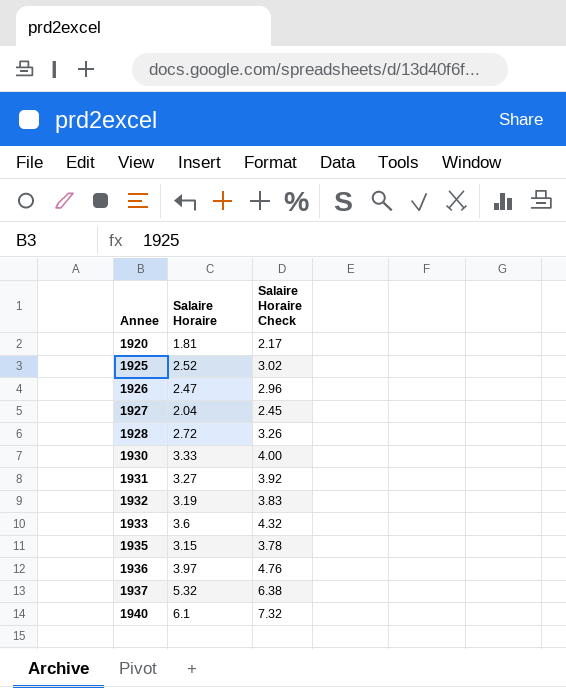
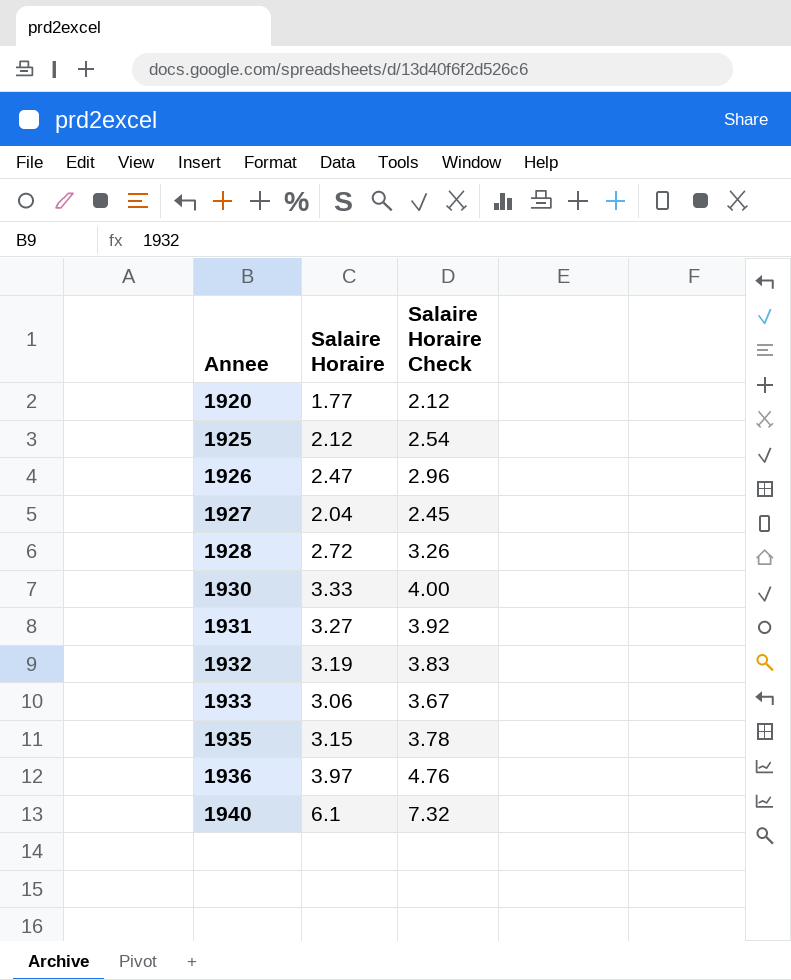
row 1937: 5.32 | 6.38 -> none
1920 | Salaire Horaire: 1.81 -> 1.77
1920 | Salaire Horaire Check: 2.17 -> 2.12
1925 | Salaire Horaire: 2.52 -> 2.12
1925 | Salaire Horaire Check: 3.02 -> 2.54
1933 | Salaire Horaire: 3.6 -> 3.06
1933 | Salaire Horaire Check: 4.32 -> 3.67

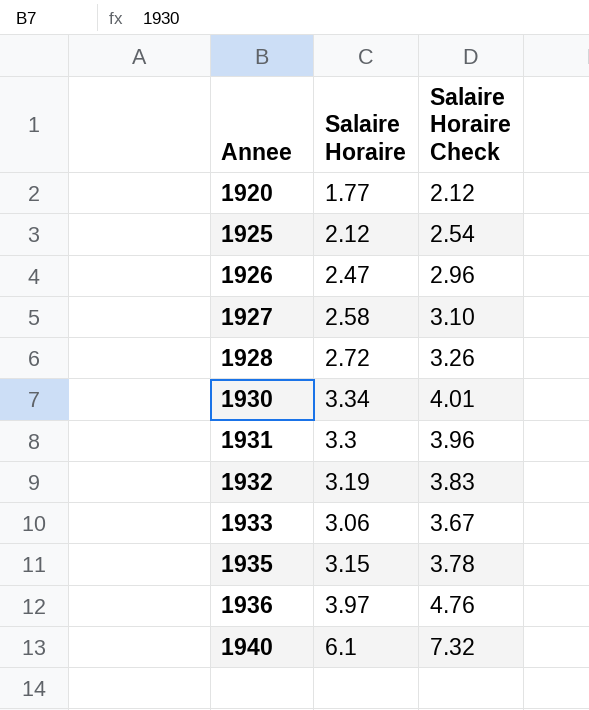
1927 | Salaire Horaire: 2.04 -> 2.58
1927 | Salaire Horaire Check: 2.45 -> 3.10
1930 | Salaire Horaire: 3.33 -> 3.34
1930 | Salaire Horaire Check: 4.00 -> 4.01
1931 | Salaire Horaire: 3.27 -> 3.3
1931 | Salaire Horaire Check: 3.92 -> 3.96

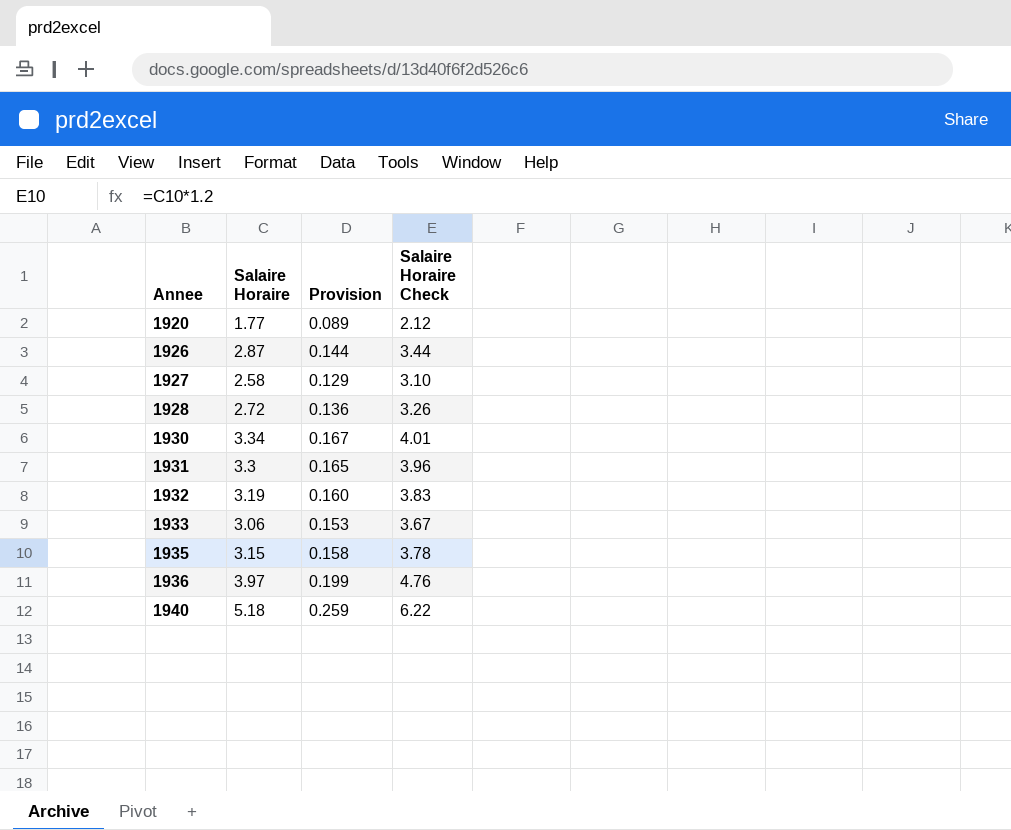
column Provision | formula: none -> [Salaire Horaire] * 0.05
row 1925: 2.12 | 2.54 -> none
1926 | Salaire Horaire: 2.47 -> 2.87
1926 | Salaire Horaire Check: 2.96 -> 3.44
1940 | Salaire Horaire: 6.1 -> 5.18
1940 | Salaire Horaire Check: 7.32 -> 6.22

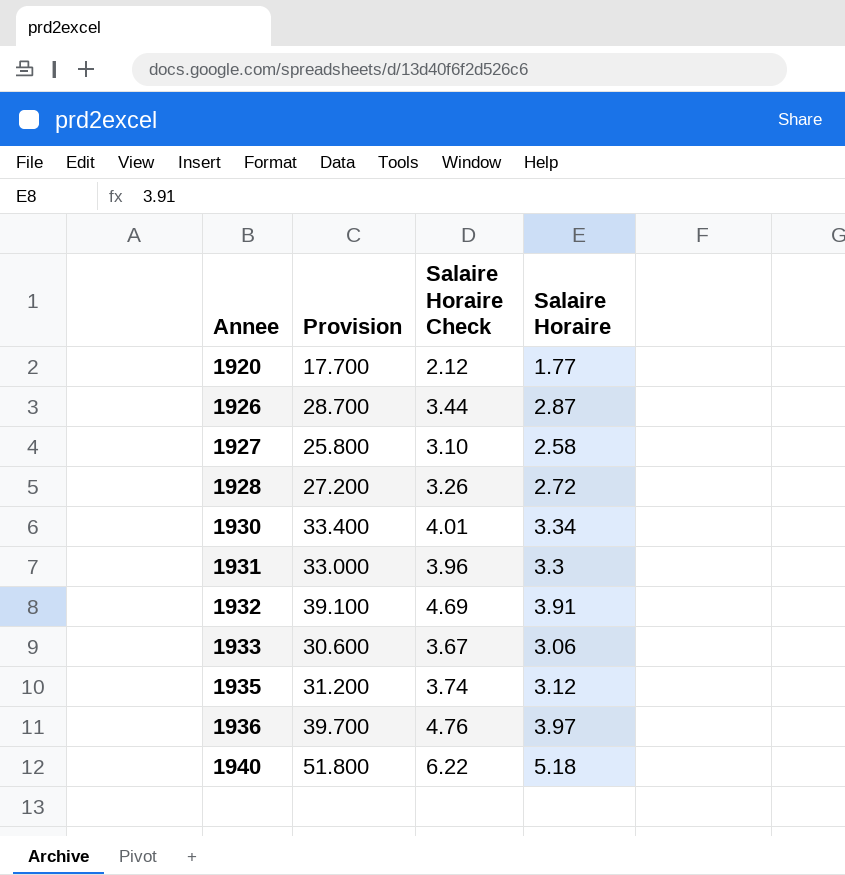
column Provision | formula: [Salaire Horaire] * 0.05 -> [Salaire Horaire] * 10
column Salaire Horaire | position: 2 -> 4
1932 | Salaire Horaire Check: 3.83 -> 4.69
1932 | Salaire Horaire: 3.19 -> 3.91
1935 | Salaire Horaire Check: 3.78 -> 3.74
1935 | Salaire Horaire: 3.15 -> 3.12

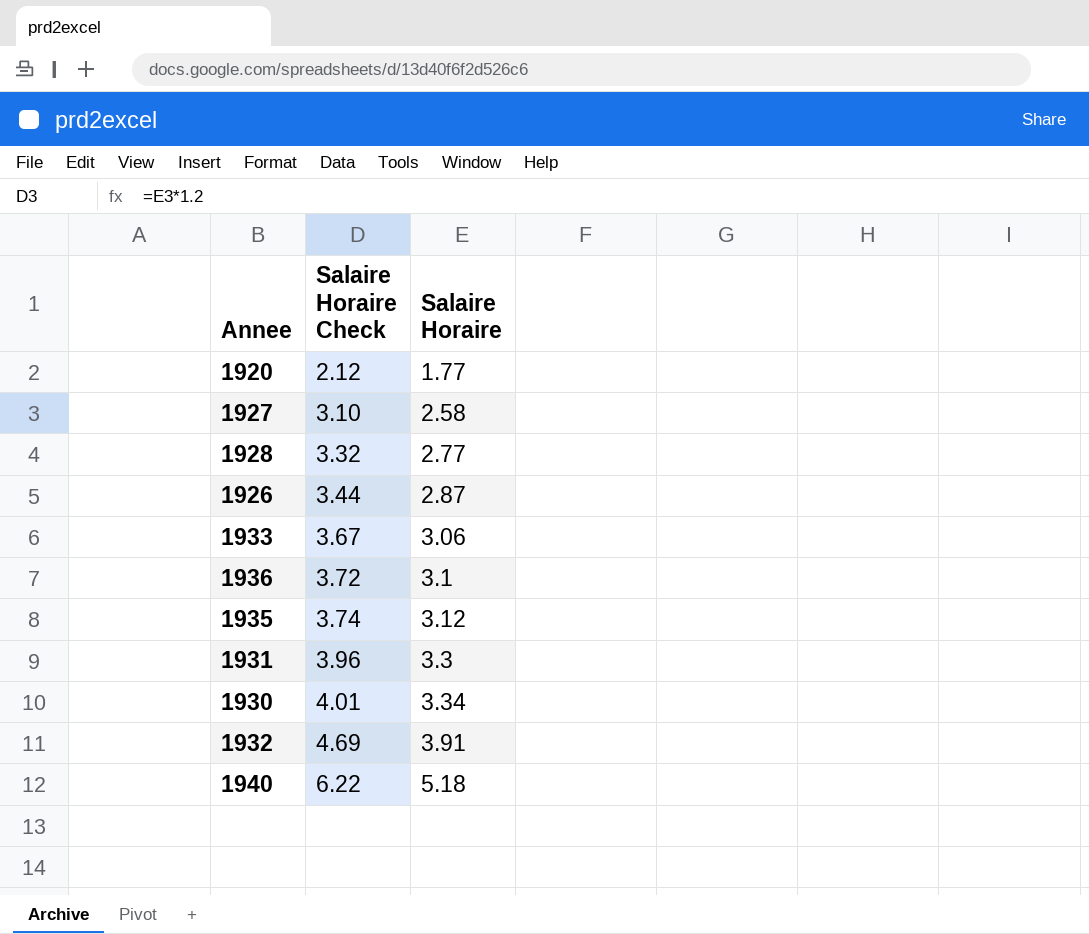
row order: Annee ascending -> Salaire Horaire Check ascending
column Provision | formula: [Salaire Horaire] * 10 -> none
1928 | Salaire Horaire Check: 3.26 -> 3.32
1928 | Salaire Horaire: 2.72 -> 2.77
1936 | Salaire Horaire Check: 4.76 -> 3.72
1936 | Salaire Horaire: 3.97 -> 3.1

